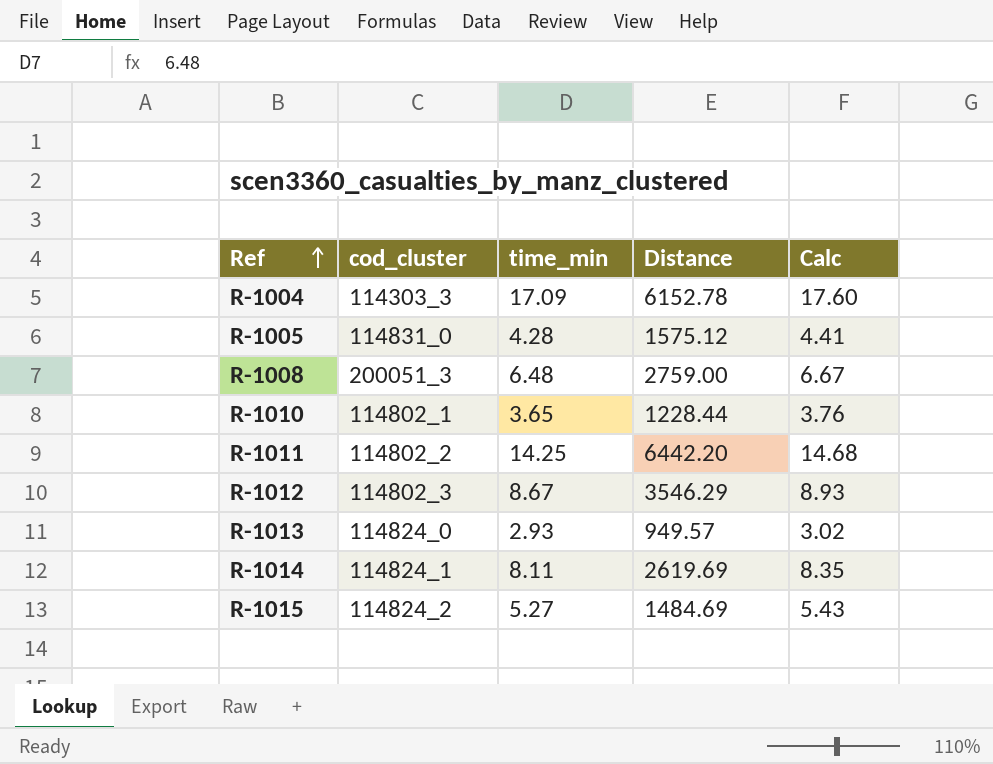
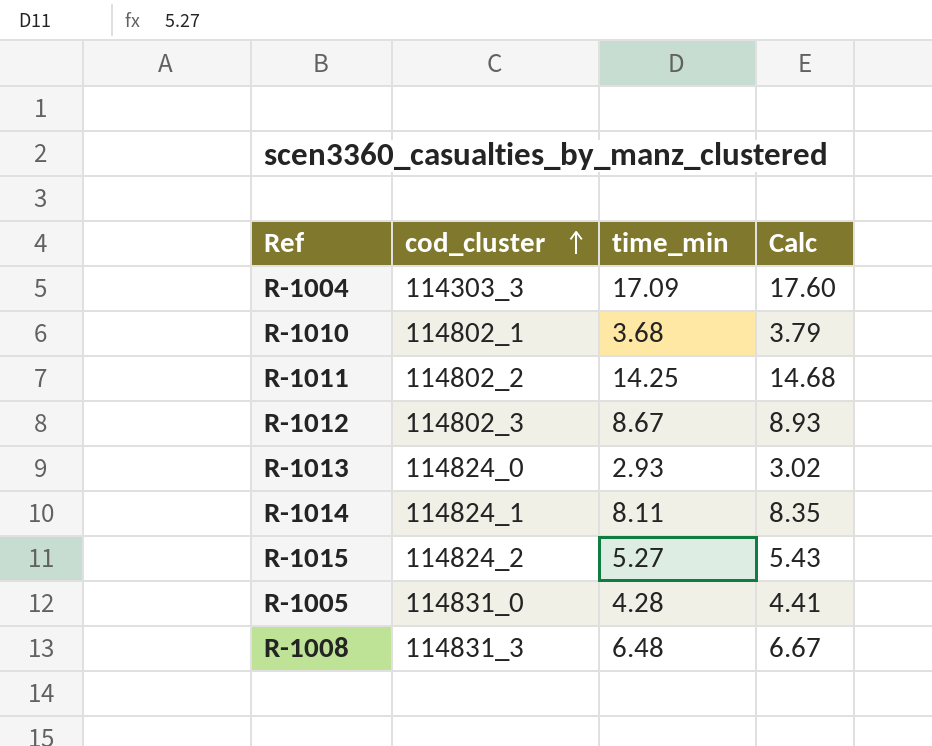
row order: Ref ascending -> cod_cluster ascending
column Distance | position: 4 -> none
R-1010 | time_min: 3.65 -> 3.68
R-1010 | Calc: 3.76 -> 3.79
R-1008 | cod_cluster: 200051_3 -> 114831_3

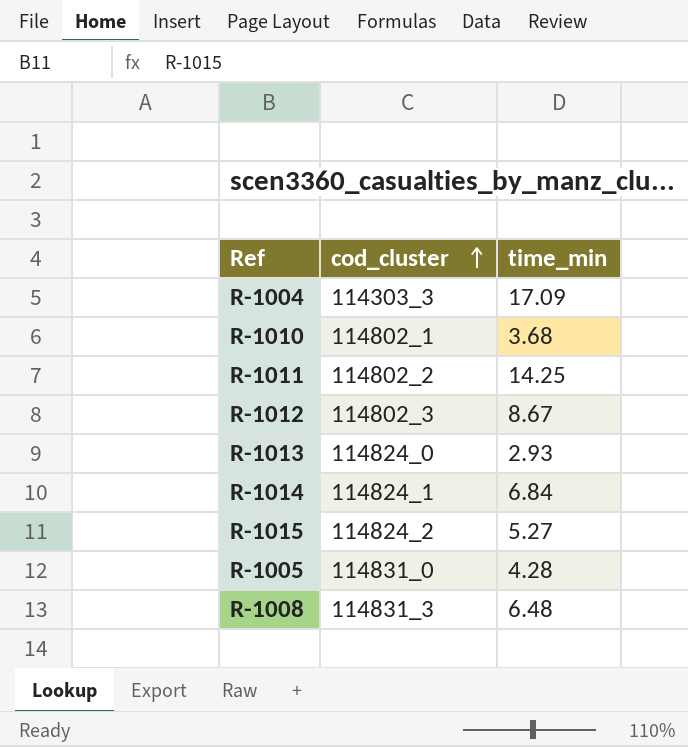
column Calc | formula: [time_min] * 1.03 -> none
R-1014 | time_min: 8.11 -> 6.84

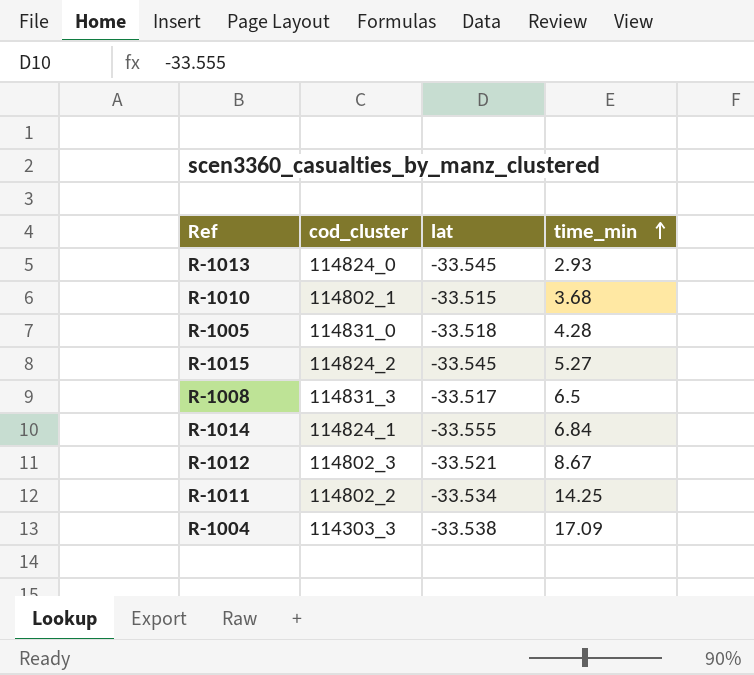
row order: cod_cluster ascending -> time_min ascending
column lat | position: none -> 3
R-1008 | time_min: 6.48 -> 6.5

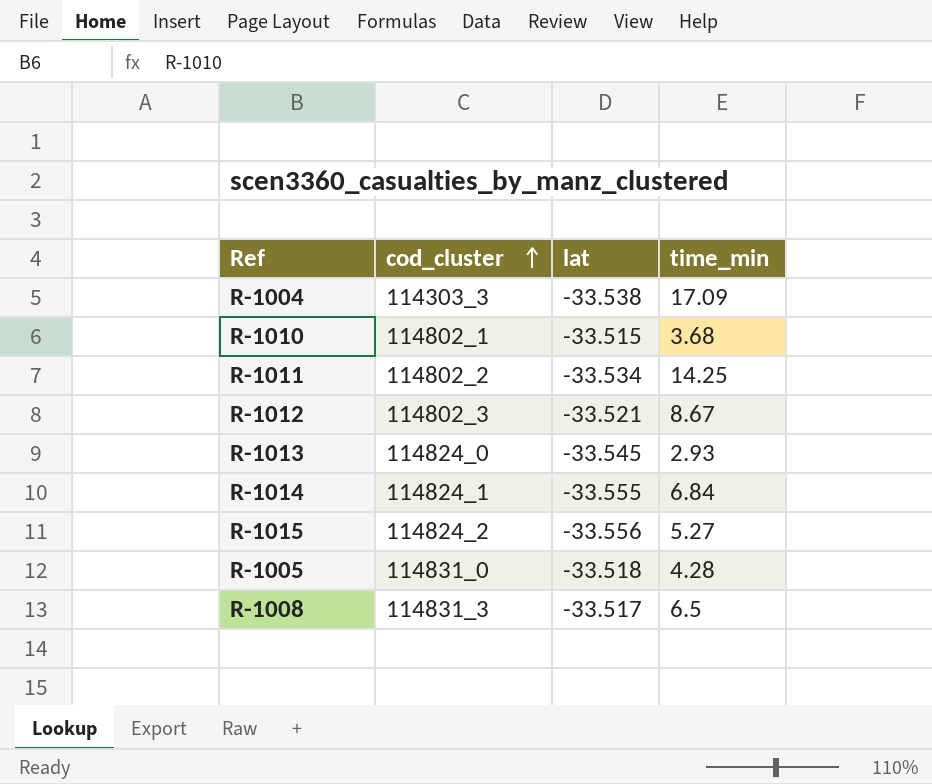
row order: time_min ascending -> cod_cluster ascending
R-1015 | lat: -33.545 -> -33.556

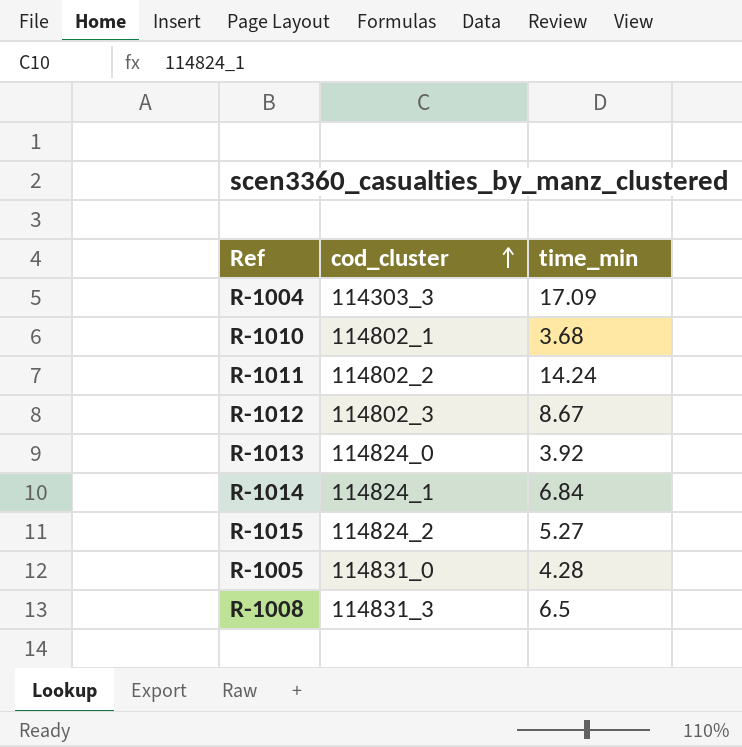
column lat | position: 3 -> none
R-1011 | time_min: 14.25 -> 14.24
R-1013 | time_min: 2.93 -> 3.92

